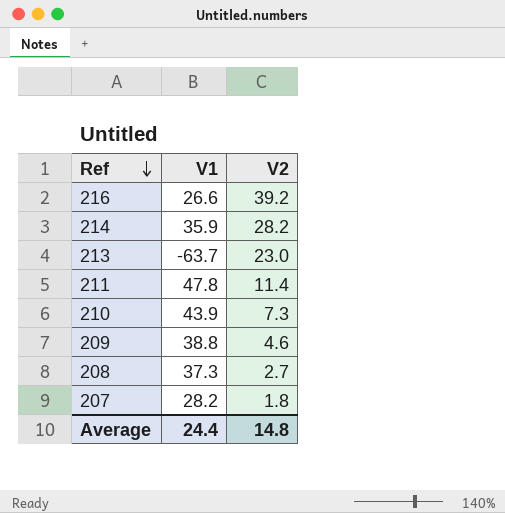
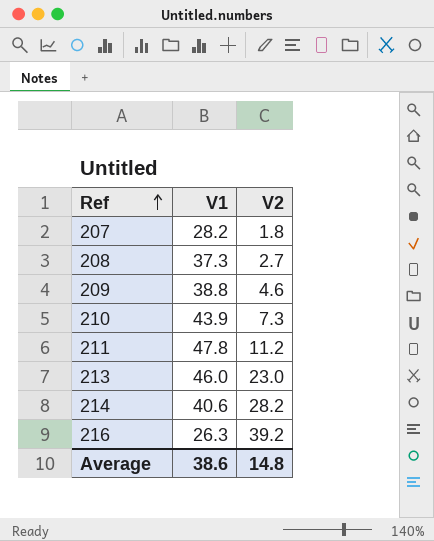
row order: Ref descending -> Ref ascending
211 | V2: 11.4 -> 11.2
213 | V1: -63.7 -> 46.0
214 | V1: 35.9 -> 40.6
216 | V1: 26.6 -> 26.3
Average | V1: 24.4 -> 38.6

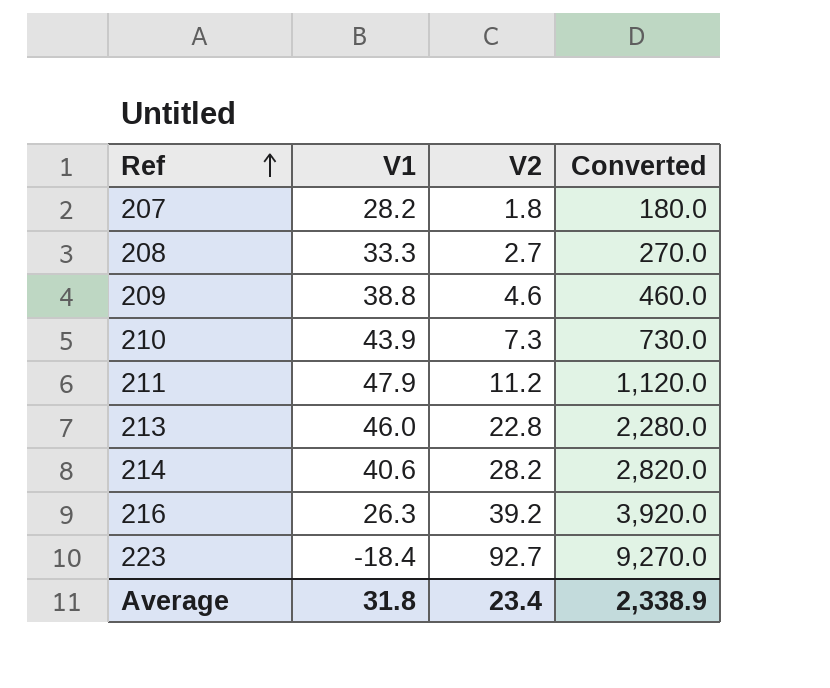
column Converted | formula: none -> [V2] * 100
208 | V1: 37.3 -> 33.3
211 | V1: 47.8 -> 47.9
213 | V2: 23.0 -> 22.8
row 223: none -> -18.4 | 92.7 | 9,270.0
Average | V1: 38.6 -> 31.8
Average | V2: 14.8 -> 23.4

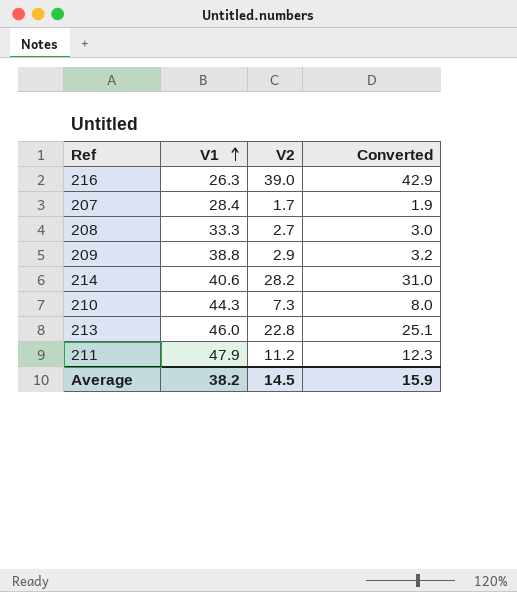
row order: Ref ascending -> V1 ascending
column Converted | formula: [V2] * 100 -> [V2] * 1.1
row 223: -18.4 | 92.7 | 9,270.0 -> none
216 | V2: 39.2 -> 39.0
207 | V1: 28.2 -> 28.4
207 | V2: 1.8 -> 1.7
209 | V2: 4.6 -> 2.9
210 | V1: 43.9 -> 44.3
Average | V1: 31.8 -> 38.2
Average | V2: 23.4 -> 14.5
Average | Converted: 2,338.9 -> 15.9

